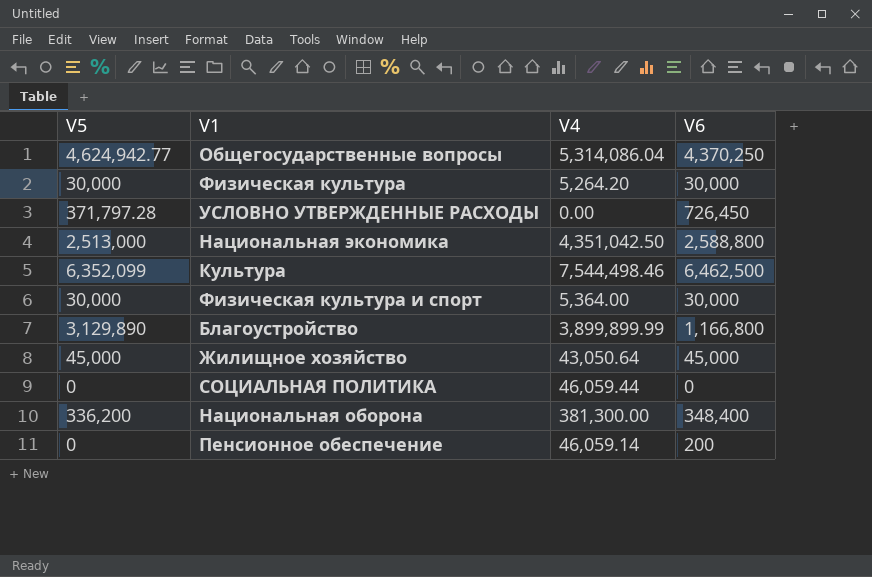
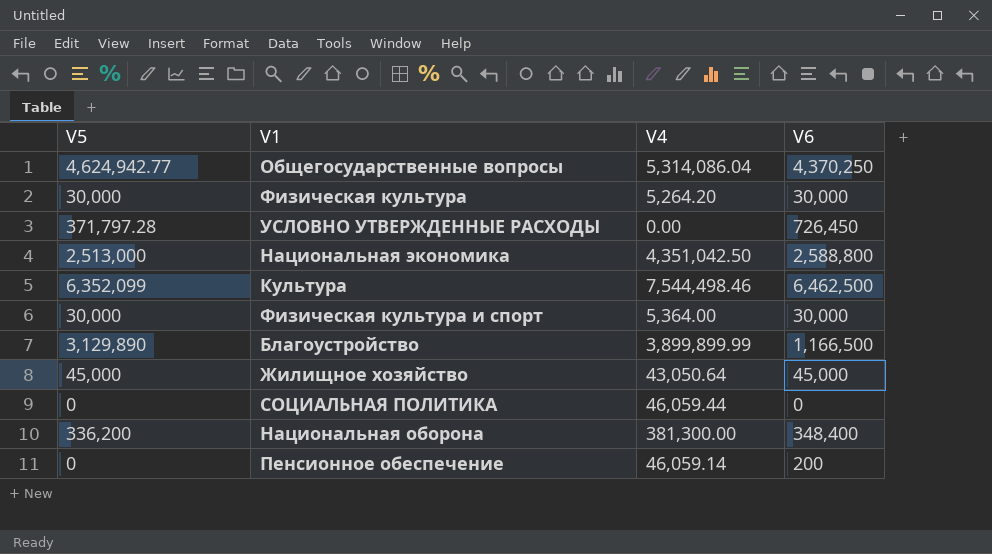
Благоустройство | V6: 1,166,800 -> 1,166,500

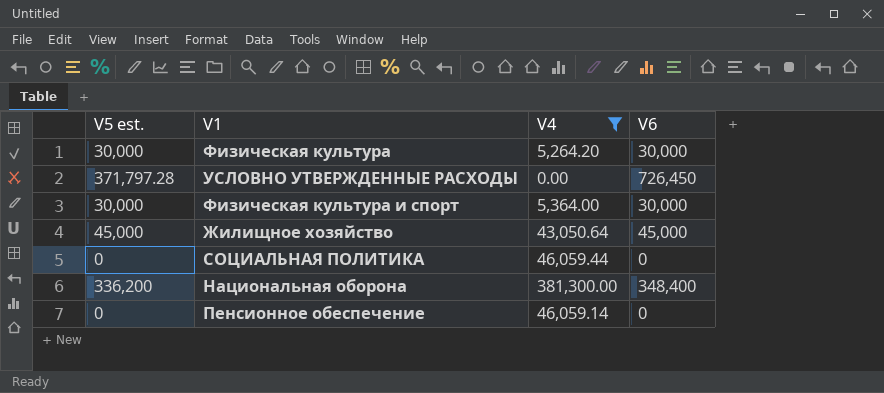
filter: none -> V4 <= 381,300.00
column name: V5 -> V5 est.
Пенсионное обеспечение | V6: 200 -> 0

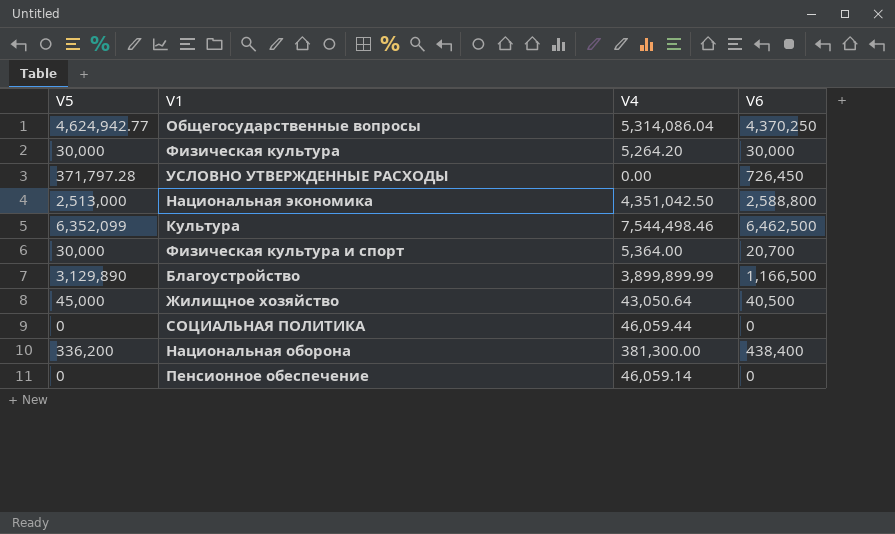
filter: V4 <= 381,300.00 -> none
column name: V5 est. -> V5
Физическая культура и спорт | V6: 30,000 -> 20,700
Жилищное хозяйство | V6: 45,000 -> 40,500
Национальная оборона | V6: 348,400 -> 438,400

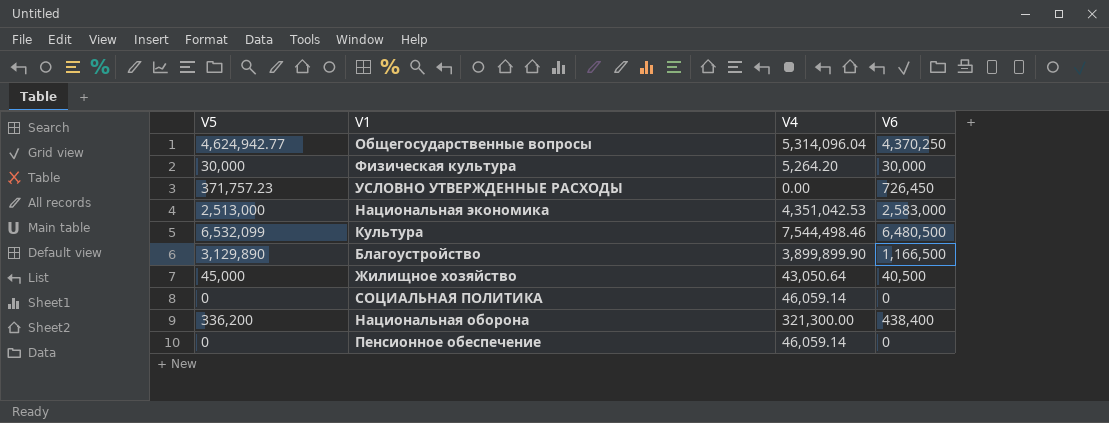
row Физическая культура и спорт: 30,000 | 5,364.00 | 20,700 -> none
Общегосударственные вопросы | V4: 5,314,086.04 -> 5,314,096.04
УСЛОВНО УТВЕРЖДЕННЫЕ РАСХОДЫ | V5: 371,797.28 -> 371,757.23
Национальная экономика | V4: 4,351,042.50 -> 4,351,042.53
Национальная экономика | V6: 2,588,800 -> 2,583,000
Культура | V5: 6,352,099 -> 6,532,099
Культура | V6: 6,462,500 -> 6,480,500
Благоустройство | V4: 3,899,899.99 -> 3,899,899.90
СОЦИАЛЬНАЯ ПОЛИТИКА | V4: 46,059.44 -> 46,059.14
Национальная оборона | V4: 381,300.00 -> 321,300.00

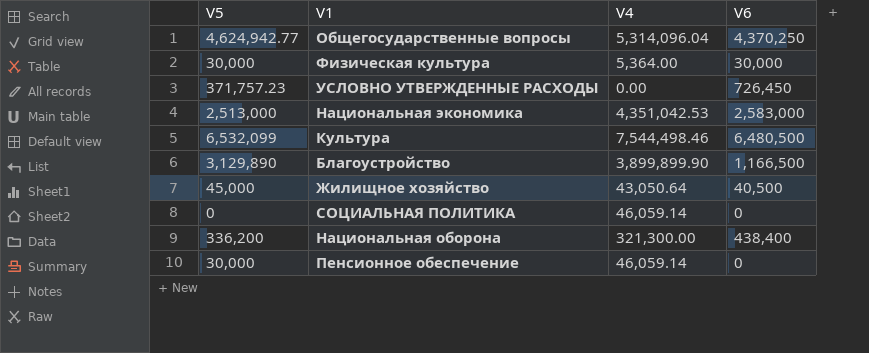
Физическая культура | V4: 5,264.20 -> 5,364.00
Пенсионное обеспечение | V5: 0 -> 30,000

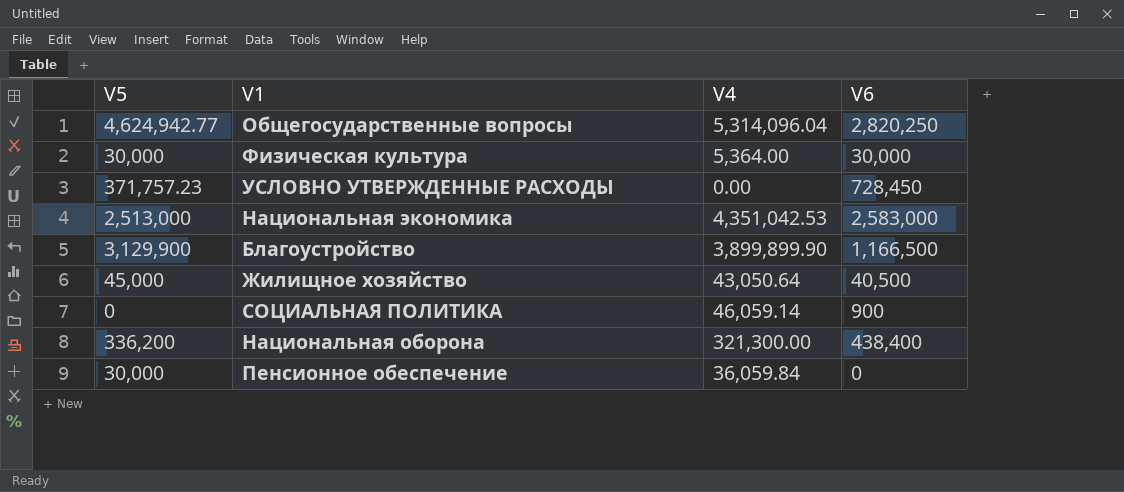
row Культура: 6,532,099 | 7,544,498.46 | 6,480,500 -> none
Общегосударственные вопросы | V6: 4,370,250 -> 2,820,250
УСЛОВНО УТВЕРЖДЕННЫЕ РАСХОДЫ | V6: 726,450 -> 728,450
Благоустройство | V5: 3,129,890 -> 3,129,900
СОЦИАЛЬНАЯ ПОЛИТИКА | V6: 0 -> 900
Пенсионное обеспечение | V4: 46,059.14 -> 36,059.84

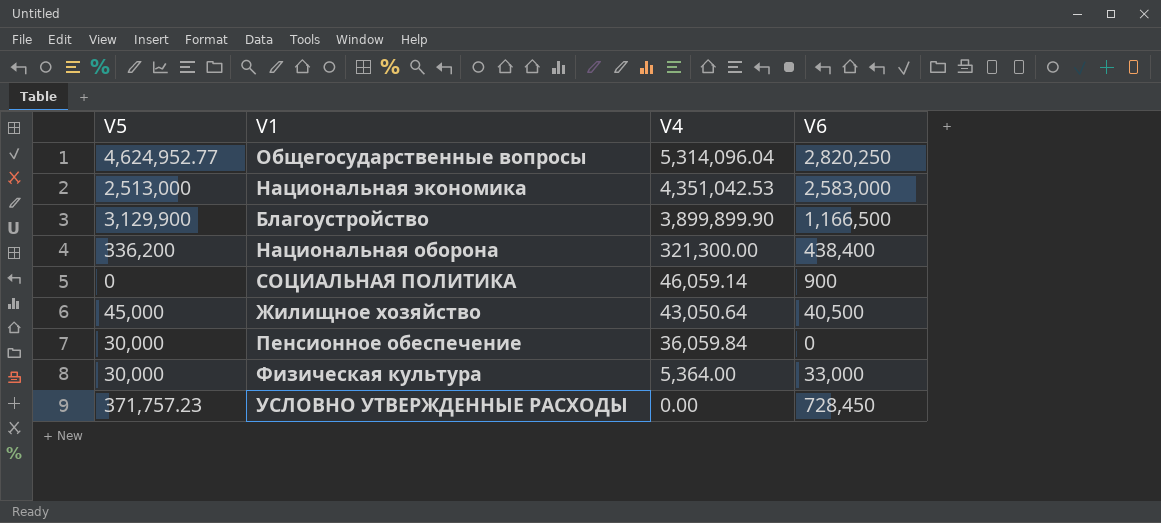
row order: none -> V4 descending
Общегосударственные вопросы | V5: 4,624,942.77 -> 4,624,952.77
Физическая культура | V6: 30,000 -> 33,000

